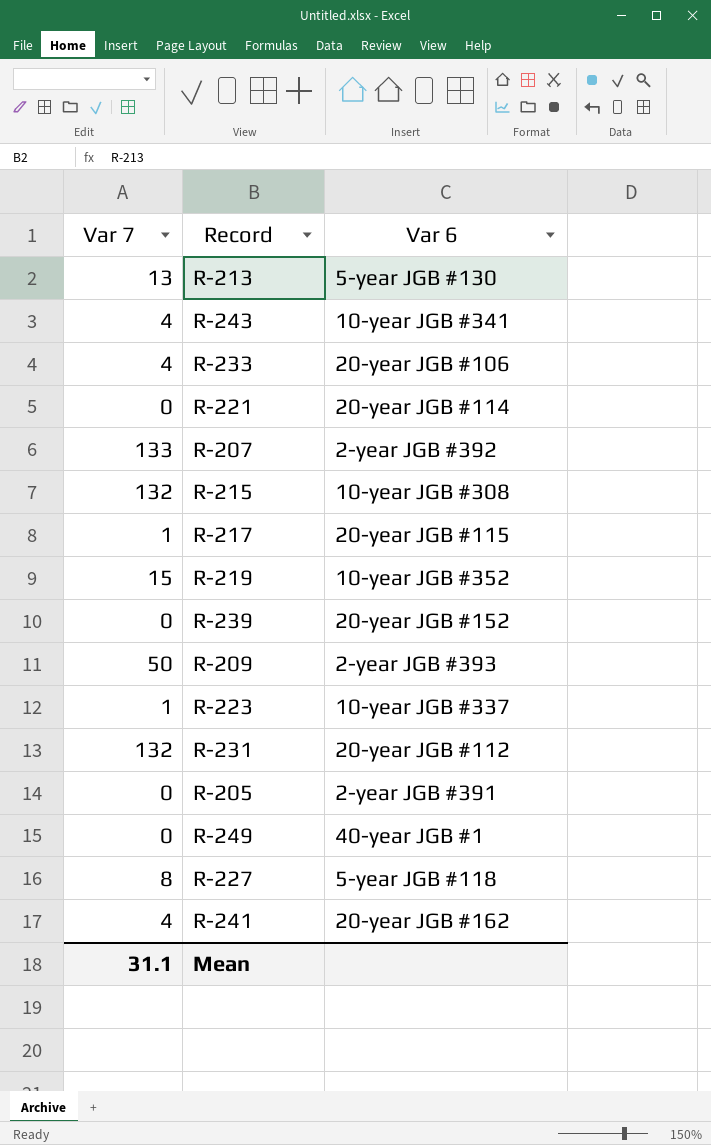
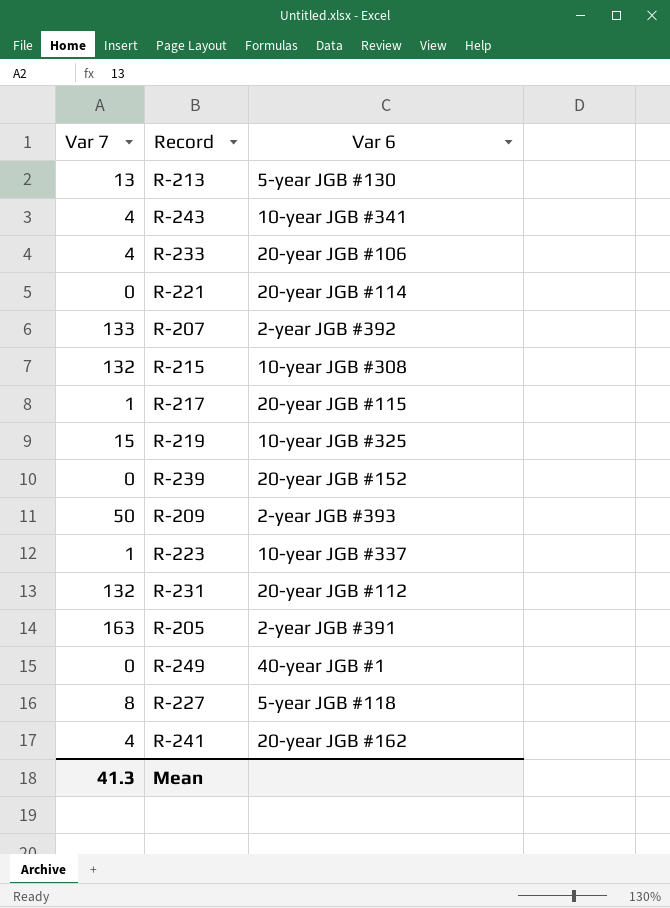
R-219 | Var 6: 10-year JGB #352 -> 10-year JGB #325
R-205 | Var 7: 0 -> 163
Mean | Var 7: 31.1 -> 41.3

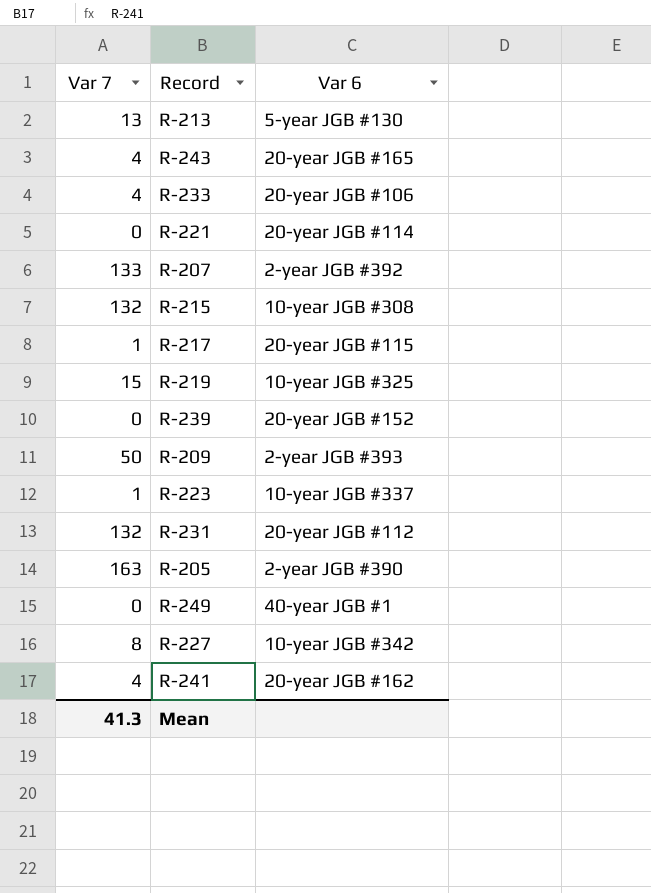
R-243 | Var 6: 10-year JGB #341 -> 20-year JGB #165
R-205 | Var 6: 2-year JGB #391 -> 2-year JGB #390
R-227 | Var 6: 5-year JGB #118 -> 10-year JGB #342

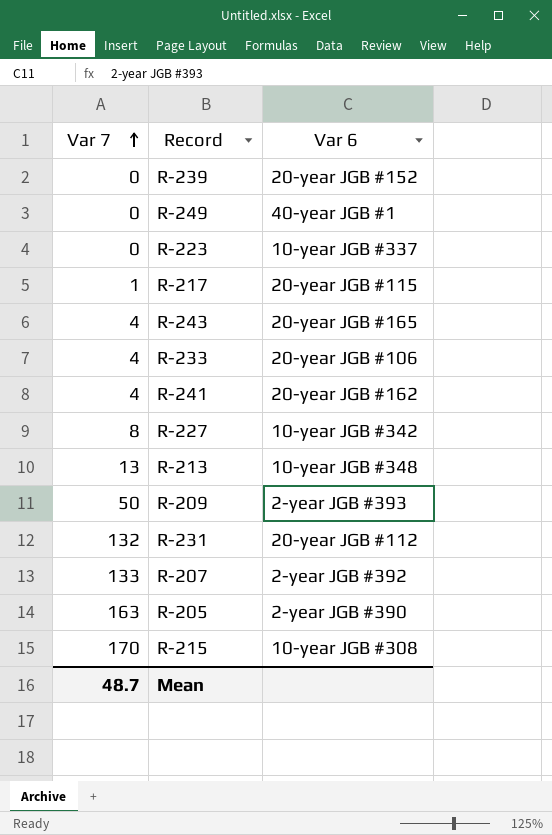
row order: none -> Var 7 ascending
row R-221: 0 | 20-year JGB #114 -> none
row R-219: 15 | 10-year JGB #325 -> none
R-223 | Var 7: 1 -> 0
R-213 | Var 6: 5-year JGB #130 -> 10-year JGB #348
R-215 | Var 7: 132 -> 170
Mean | Var 7: 41.3 -> 48.7

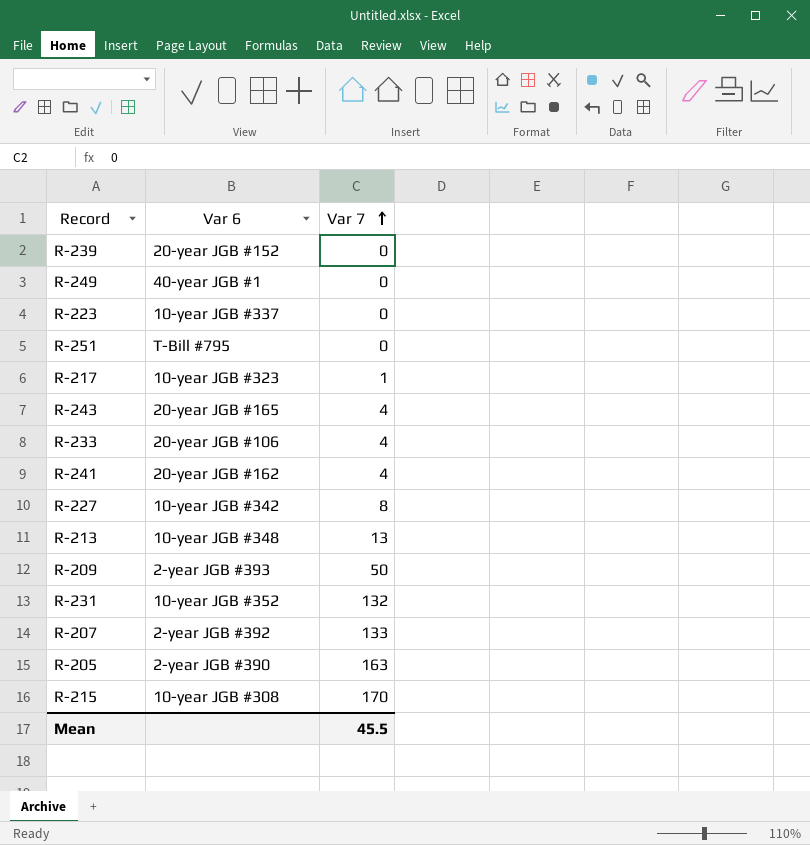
column Var 7 | position: 1 -> 3
row R-251: none -> T-Bill #795 | 0
R-217 | Var 6: 20-year JGB #115 -> 10-year JGB #323
R-231 | Var 6: 20-year JGB #112 -> 10-year JGB #352
Mean | Var 7: 48.7 -> 45.5

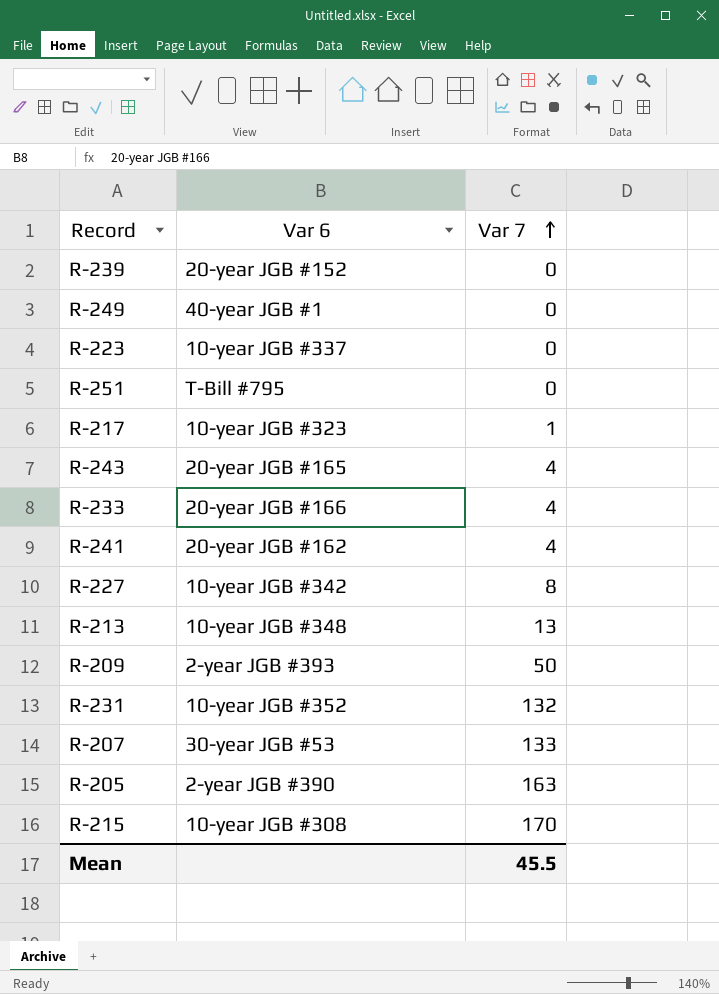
R-233 | Var 6: 20-year JGB #106 -> 20-year JGB #166
R-207 | Var 6: 2-year JGB #392 -> 30-year JGB #53

